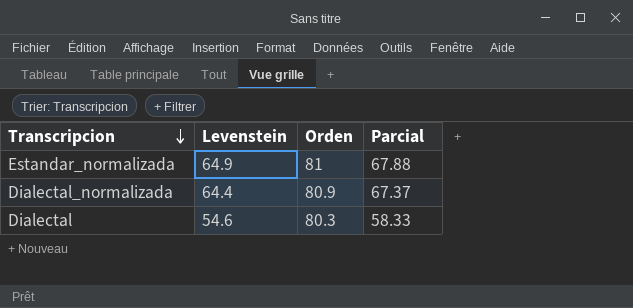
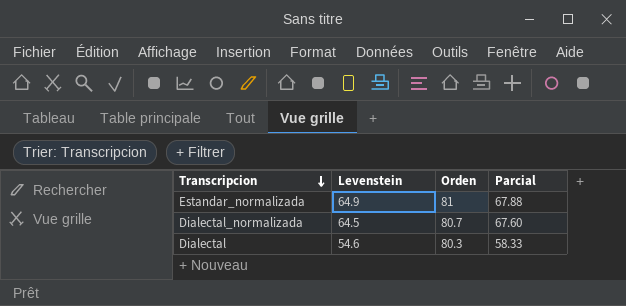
Dialectal_normalizada | Levenstein: 64.4 -> 64.5
Dialectal_normalizada | Orden: 80.9 -> 80.7
Dialectal_normalizada | Parcial: 67.37 -> 67.60

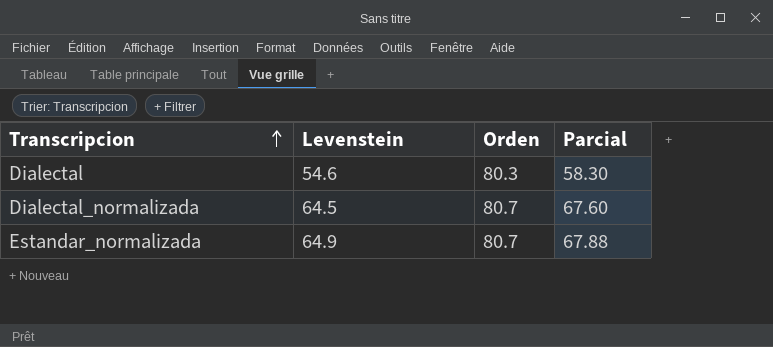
row order: Transcripcion descending -> Transcripcion ascending
Dialectal | Parcial: 58.33 -> 58.30
Estandar_normalizada | Orden: 81 -> 80.7

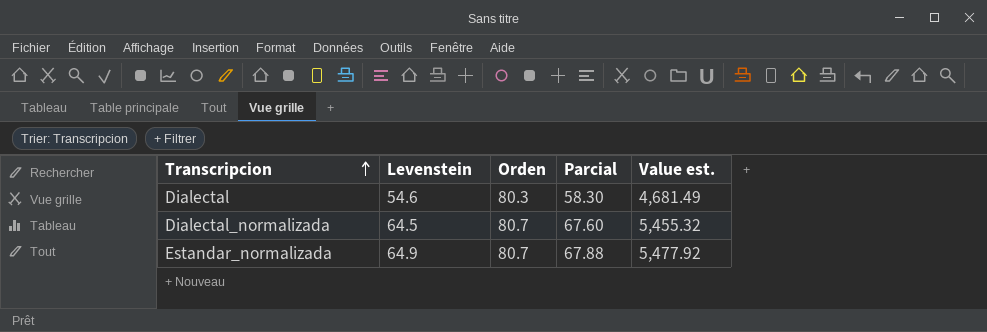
column Value est. | formula: none -> [Orden] * [Parcial]

